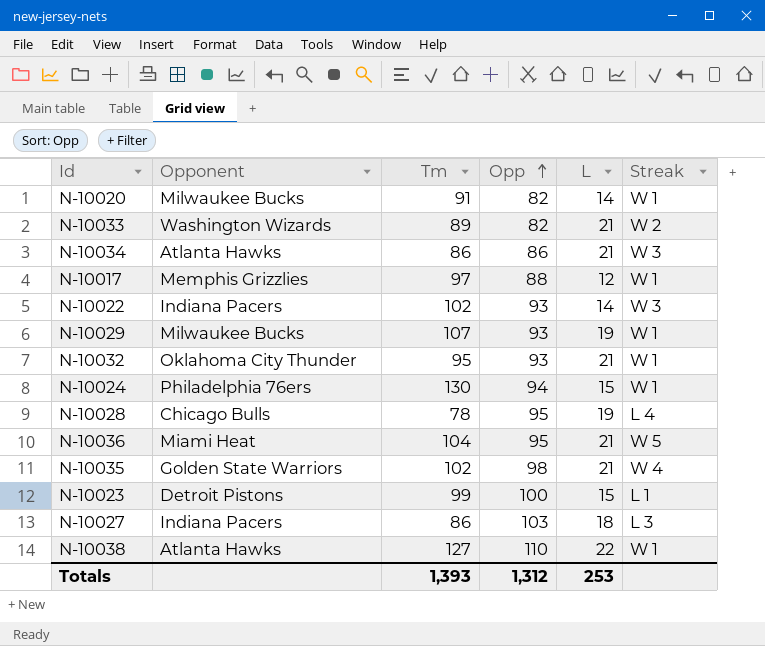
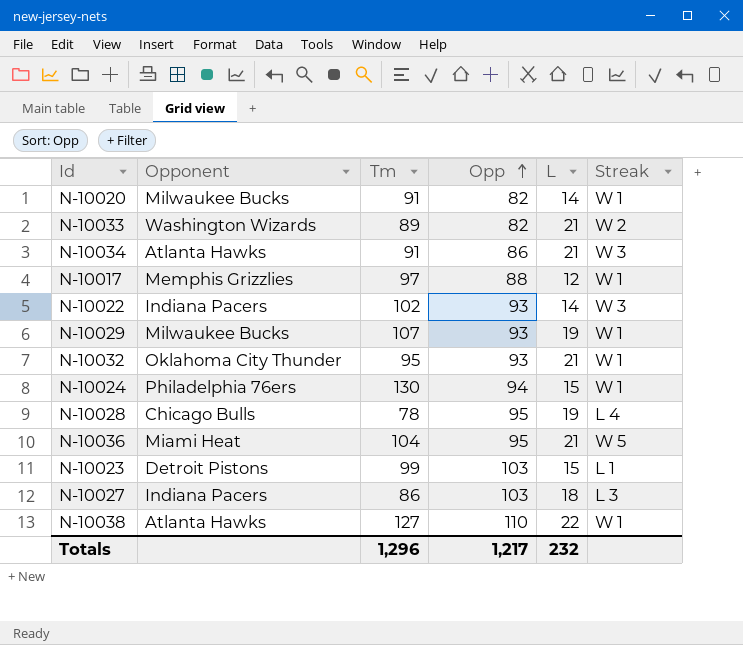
row N-10035: Golden State Warriors | 102 | 98 | 21 | W 4 -> none
N-10034 | Tm: 86 -> 91
N-10023 | Opp: 100 -> 103
Totals | Tm: 1,393 -> 1,296
Totals | Opp: 1,312 -> 1,217
Totals | L: 253 -> 232

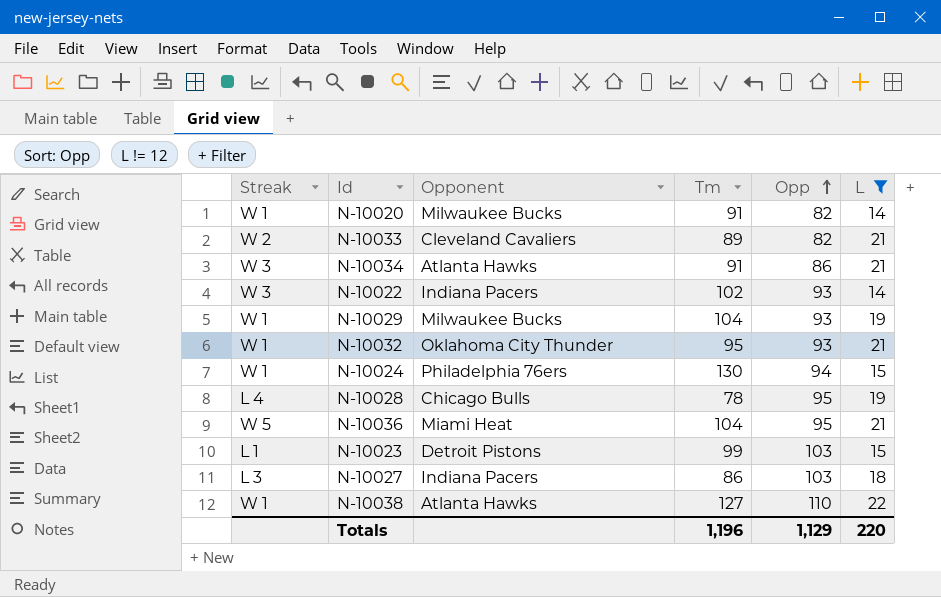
filter: none -> L != 12
column Streak | position: 6 -> 1
N-10033 | Opponent: Washington Wizards -> Cleveland Cavaliers
N-10029 | Tm: 107 -> 104
Totals | Tm: 1,296 -> 1,196
Totals | Opp: 1,217 -> 1,129
Totals | L: 232 -> 220

